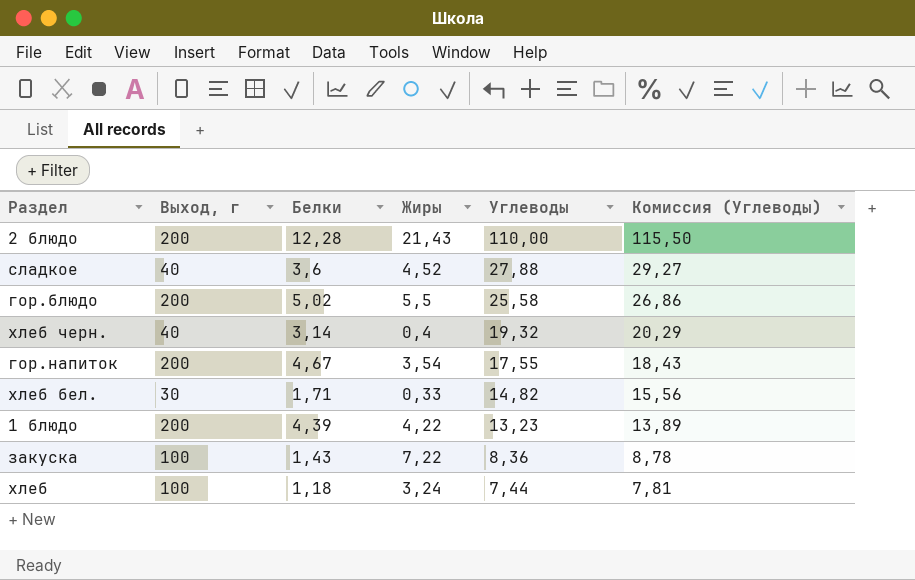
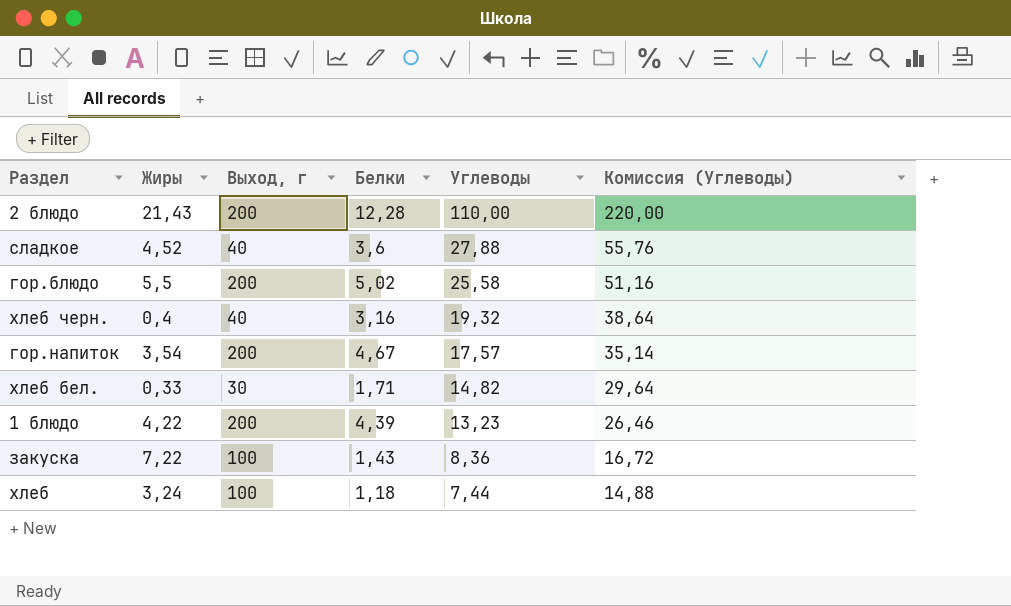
column Жиры | position: 4 -> 2
column Комиссия (Углеводы) | formula: [Углеводы] * 1,05 -> [Углеводы] * 2
хлеб черн. | Белки: 3,14 -> 3,16
гор.напиток | Углеводы: 17,55 -> 17,57

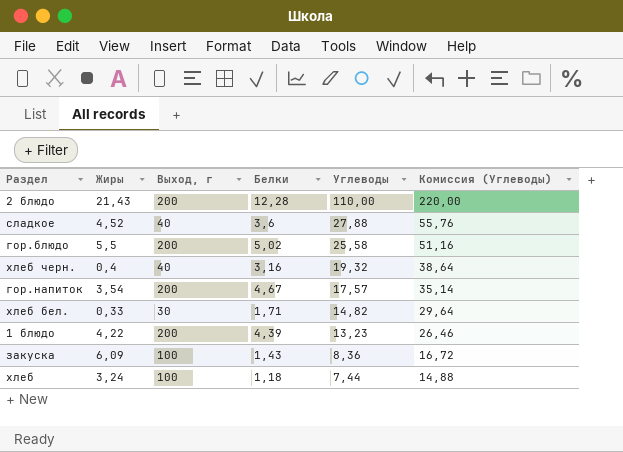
закуска | Жиры: 7,22 -> 6,09

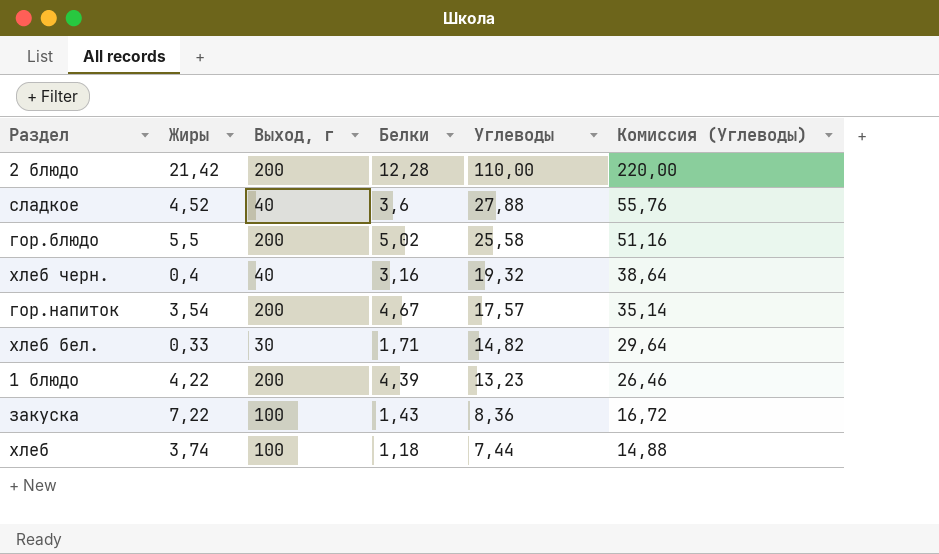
2 блюдо | Жиры: 21,43 -> 21,42
закуска | Жиры: 6,09 -> 7,22
хлеб | Жиры: 3,24 -> 3,74

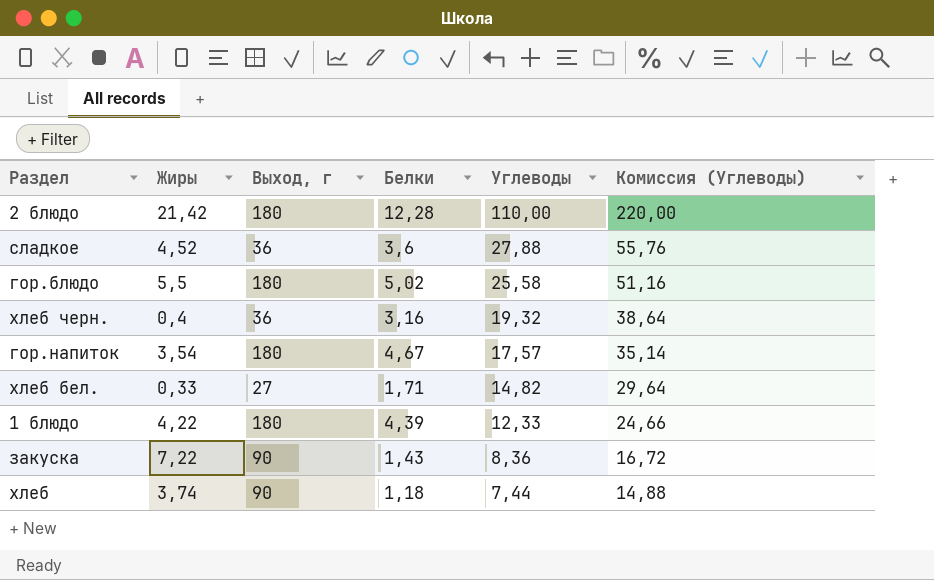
2 блюдо | Выход, г: 200 -> 180
сладкое | Выход, г: 40 -> 36
гор.блюдо | Выход, г: 200 -> 180
хлеб черн. | Выход, г: 40 -> 36
гор.напиток | Выход, г: 200 -> 180
хлеб бел. | Выход, г: 30 -> 27
1 блюдо | Выход, г: 200 -> 180
1 блюдо | Углеводы: 13,23 -> 12,33
1 блюдо | Комиссия (Углеводы): 26,46 -> 24,66
закуска | Выход, г: 100 -> 90
хлеб | Выход, г: 100 -> 90

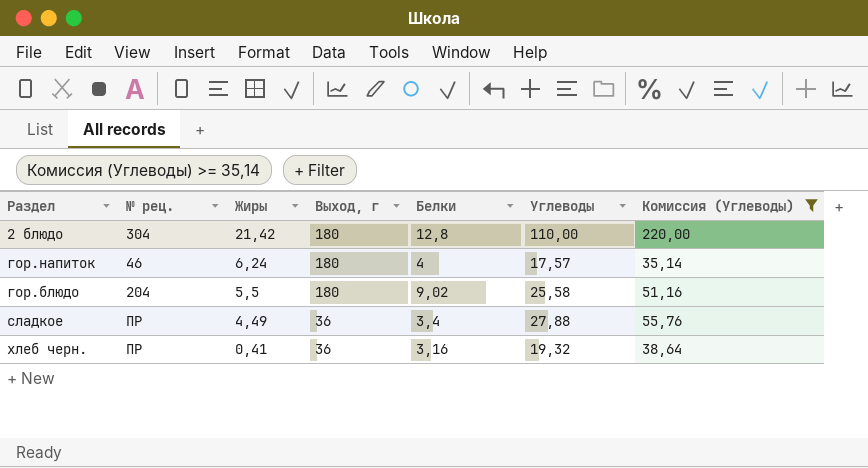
filter: none -> Комиссия (Углеводы) >= 35,14
row order: Углеводы descending -> Жиры descending
column № рец. | position: none -> 2
2 блюдо | Белки: 12,28 -> 12,8
гор.напиток | Жиры: 3,54 -> 6,24
гор.напиток | Белки: 4,67 -> 4
гор.блюдо | Белки: 5,02 -> 9,02
сладкое | Жиры: 4,52 -> 4,49
сладкое | Белки: 3,6 -> 3,4
хлеб черн. | Жиры: 0,4 -> 0,41

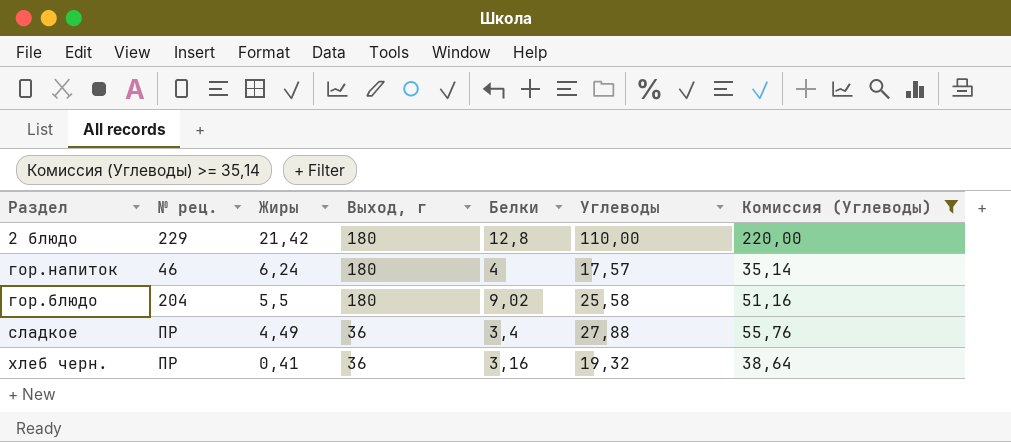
2 блюдо | № рец.: 304 -> 229

